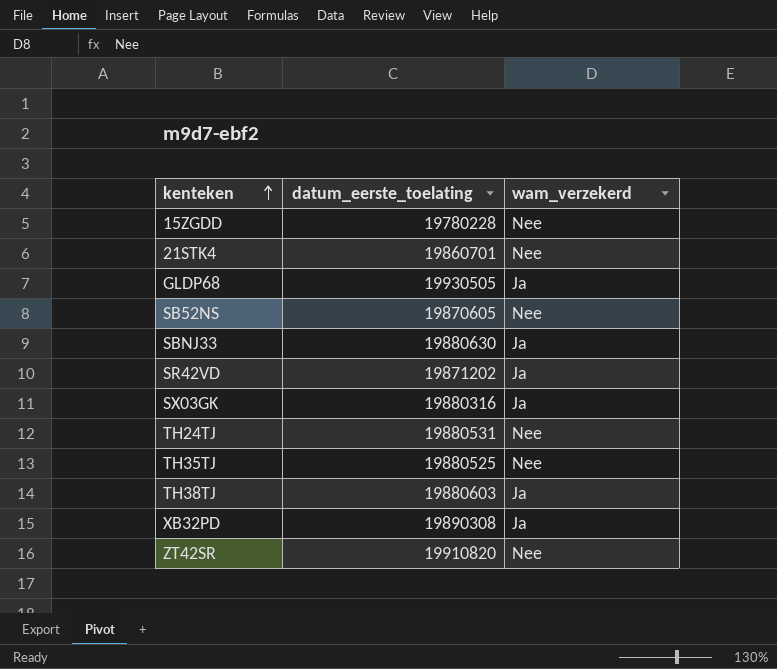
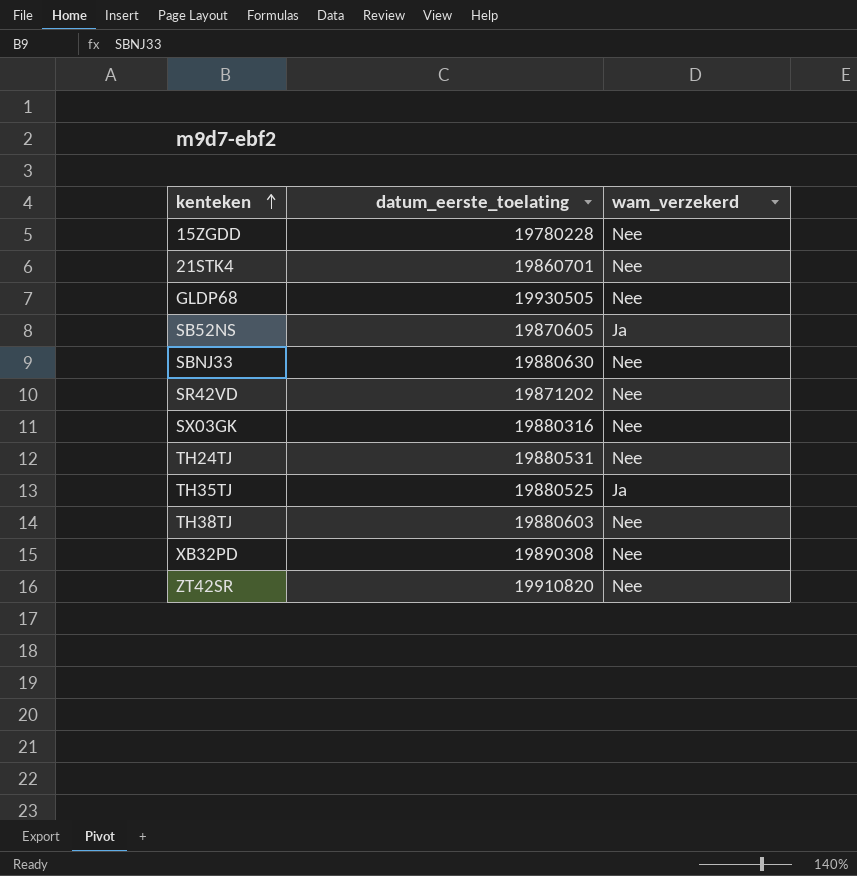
GLDP68 | wam_verzekerd: Ja -> Nee
SB52NS | wam_verzekerd: Nee -> Ja
SBNJ33 | wam_verzekerd: Ja -> Nee
SR42VD | wam_verzekerd: Ja -> Nee
SX03GK | wam_verzekerd: Ja -> Nee
TH35TJ | wam_verzekerd: Nee -> Ja
TH38TJ | wam_verzekerd: Ja -> Nee
XB32PD | wam_verzekerd: Ja -> Nee

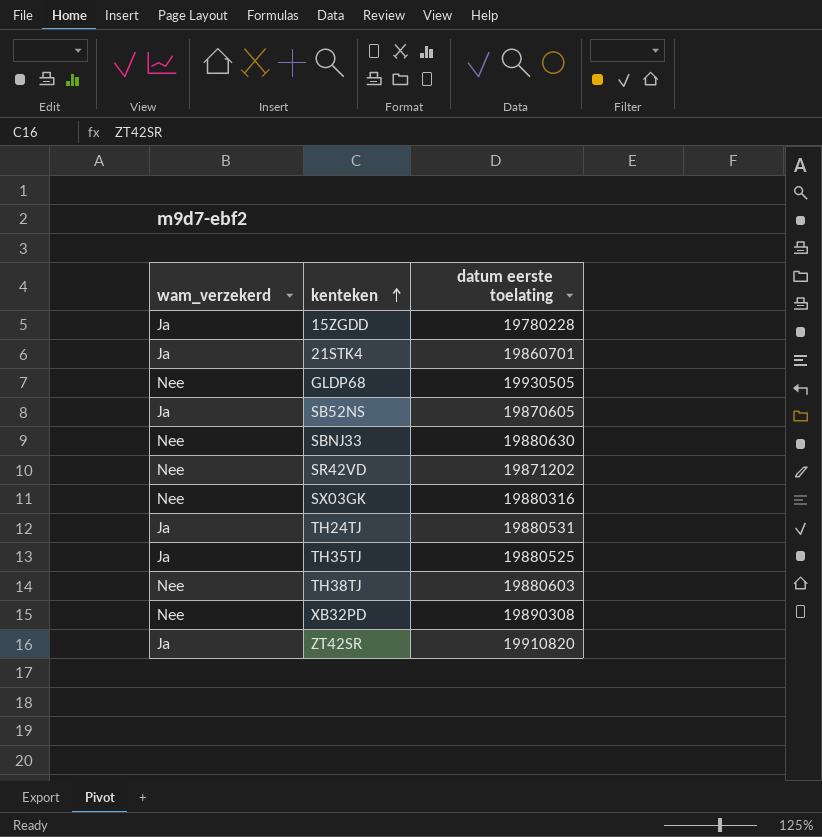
column wam_verzekerd | position: 3 -> 1
column name: datum_eerste_toelating -> datum eerste toelating
15ZGDD | wam_verzekerd: Nee -> Ja
21STK4 | wam_verzekerd: Nee -> Ja
TH24TJ | wam_verzekerd: Nee -> Ja
ZT42SR | wam_verzekerd: Nee -> Ja

